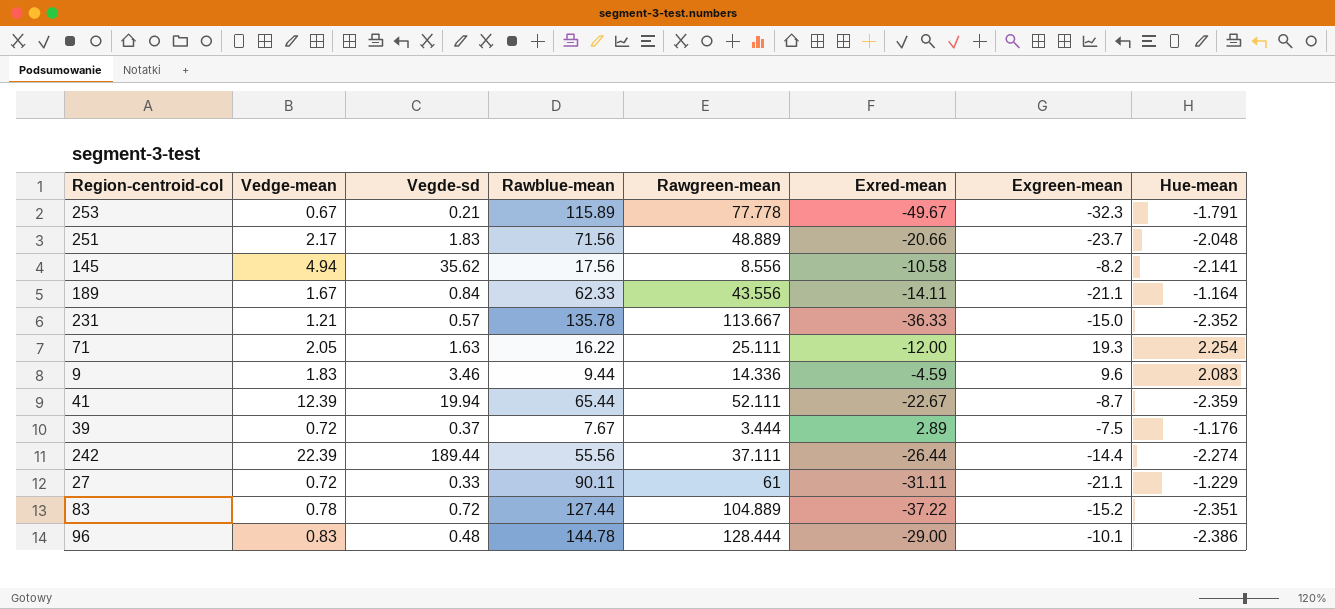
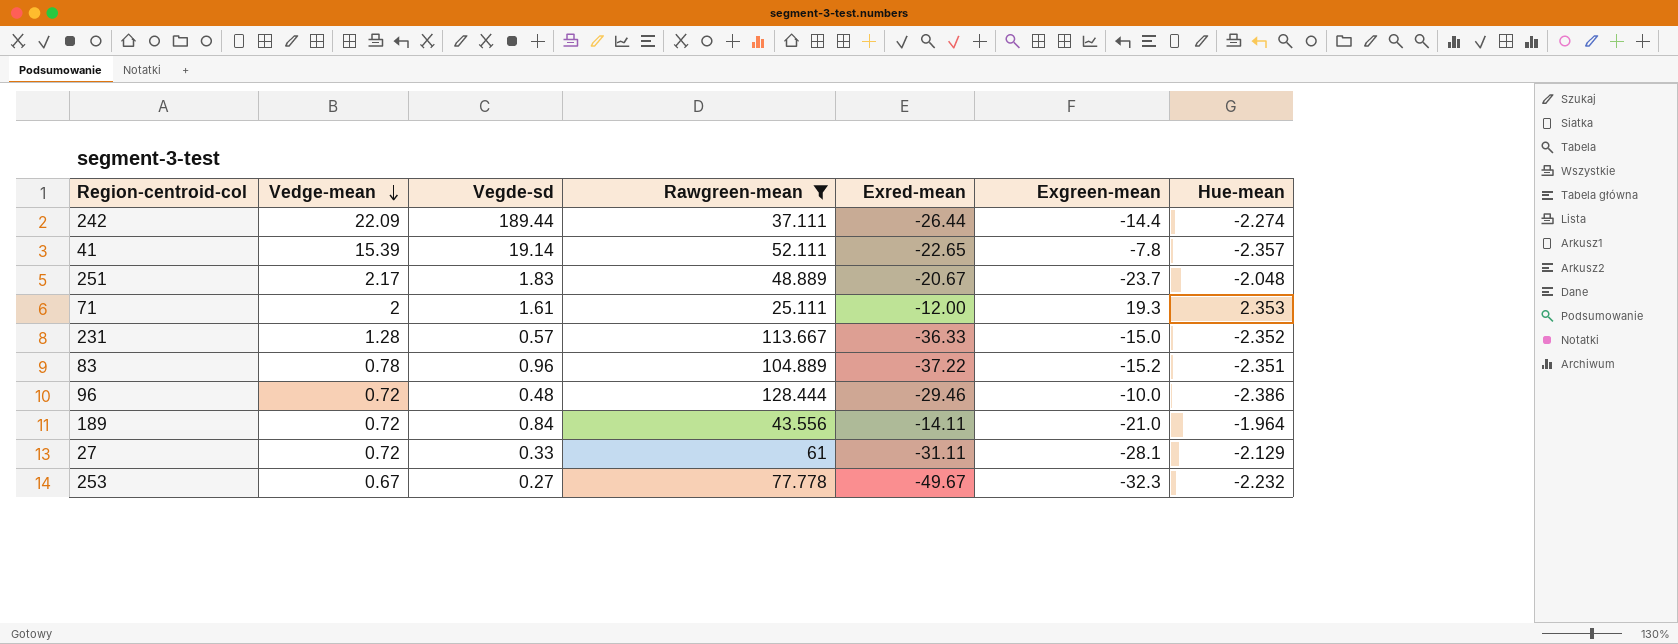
filter: none -> Rawgreen-mean >= 25.111
row order: none -> Vedge-mean descending
column Rawblue-mean | position: 4 -> none
242 | Vedge-mean: 22.39 -> 22.09
41 | Vedge-mean: 12.39 -> 15.39
41 | Vegde-sd: 19.94 -> 19.14
41 | Exred-mean: -22.67 -> -22.65
41 | Exgreen-mean: -8.7 -> -7.8
41 | Hue-mean: -2.359 -> -2.357
251 | Exred-mean: -20.66 -> -20.67
71 | Vedge-mean: 2.05 -> 2
71 | Vegde-sd: 1.63 -> 1.61
71 | Hue-mean: 2.254 -> 2.353
231 | Vedge-mean: 1.21 -> 1.28
83 | Vegde-sd: 0.72 -> 0.96
96 | Vedge-mean: 0.83 -> 0.72
96 | Exred-mean: -29.00 -> -29.46
96 | Exgreen-mean: -10.1 -> -10.0
189 | Vedge-mean: 1.67 -> 0.72
189 | Exgreen-mean: -21.1 -> -21.0
189 | Hue-mean: -1.164 -> -1.964
27 | Exgreen-mean: -21.1 -> -28.1
27 | Hue-mean: -1.229 -> -2.129
253 | Vegde-sd: 0.21 -> 0.27
253 | Hue-mean: -1.791 -> -2.232

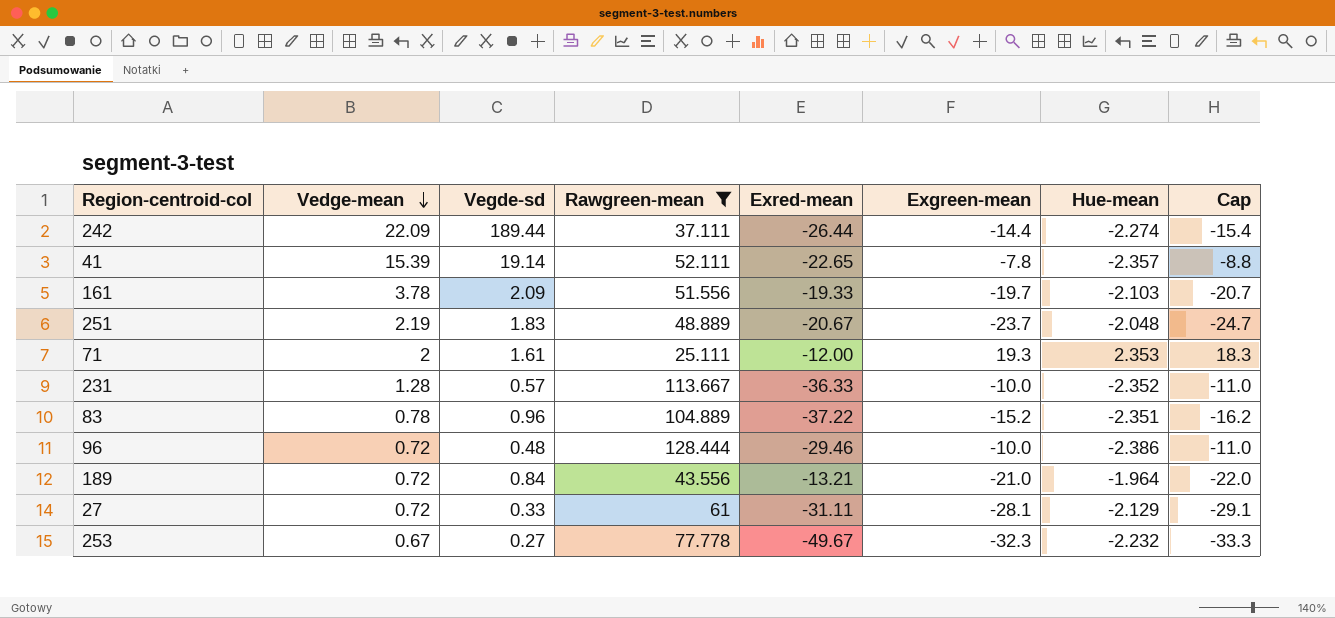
column Cap | formula: none -> [Exgreen-mean] - 1
row 161: none -> 3.78 | 2.09 | 51.556 | -19.33 | -19.7 | -2.103 | -20.7
251 | Vedge-mean: 2.17 -> 2.19
231 | Exgreen-mean: -15.0 -> -10.0
189 | Exred-mean: -14.11 -> -13.21

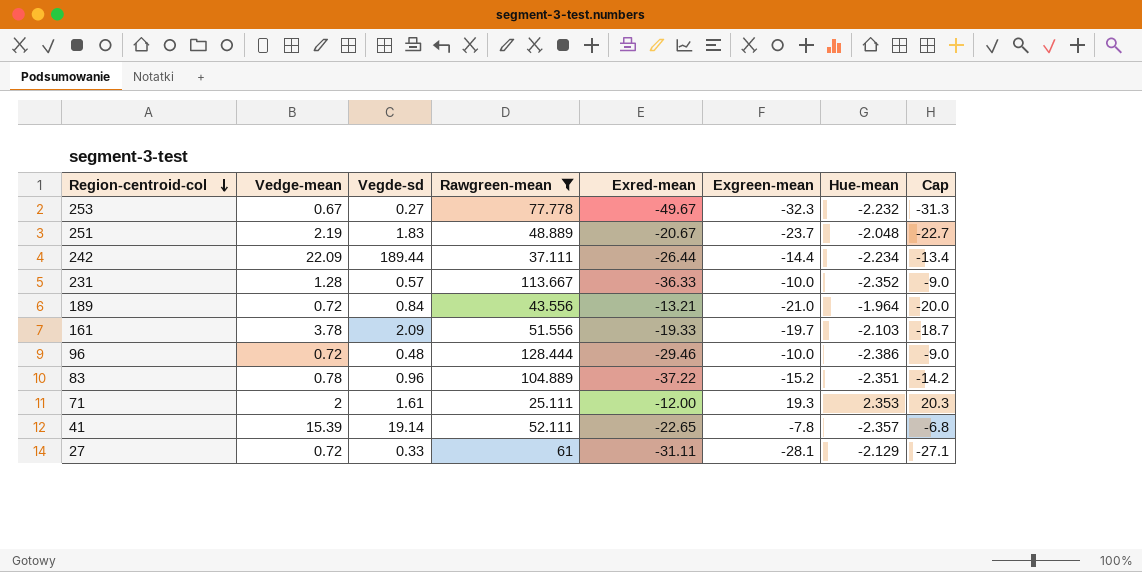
row order: Vedge-mean descending -> Region-centroid-col descending
column Cap | formula: [Exgreen-mean] - 1 -> [Exgreen-mean] + 1
242 | Hue-mean: -2.274 -> -2.234

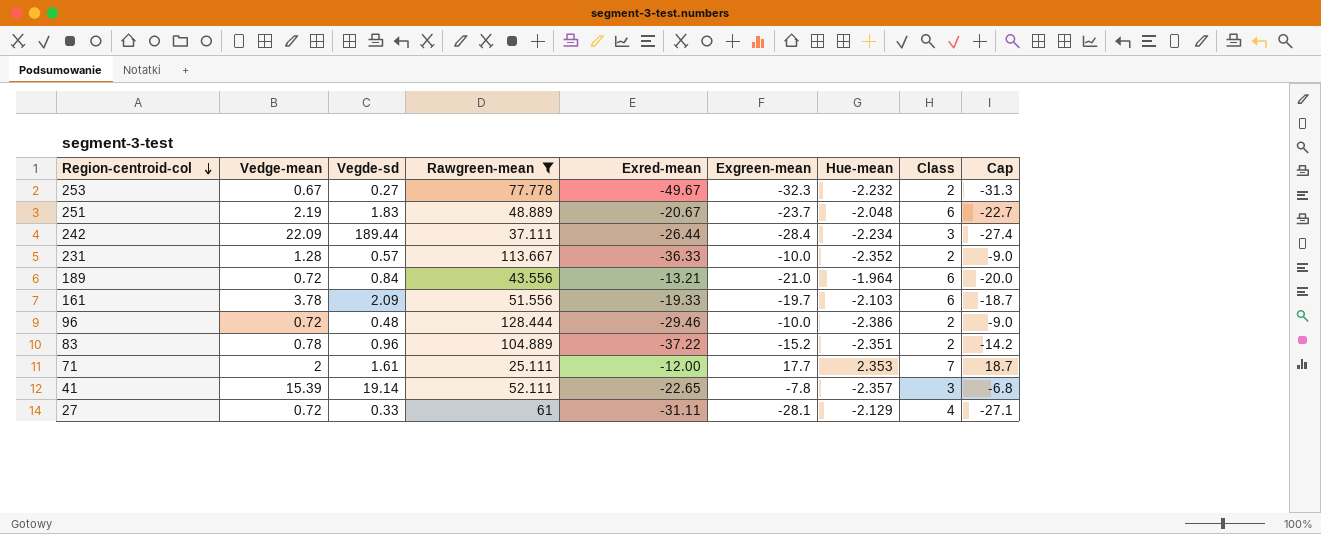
column Class | position: none -> 8
242 | Exgreen-mean: -14.4 -> -28.4
242 | Cap: -13.4 -> -27.4
71 | Exgreen-mean: 19.3 -> 17.7
71 | Cap: 20.3 -> 18.7

